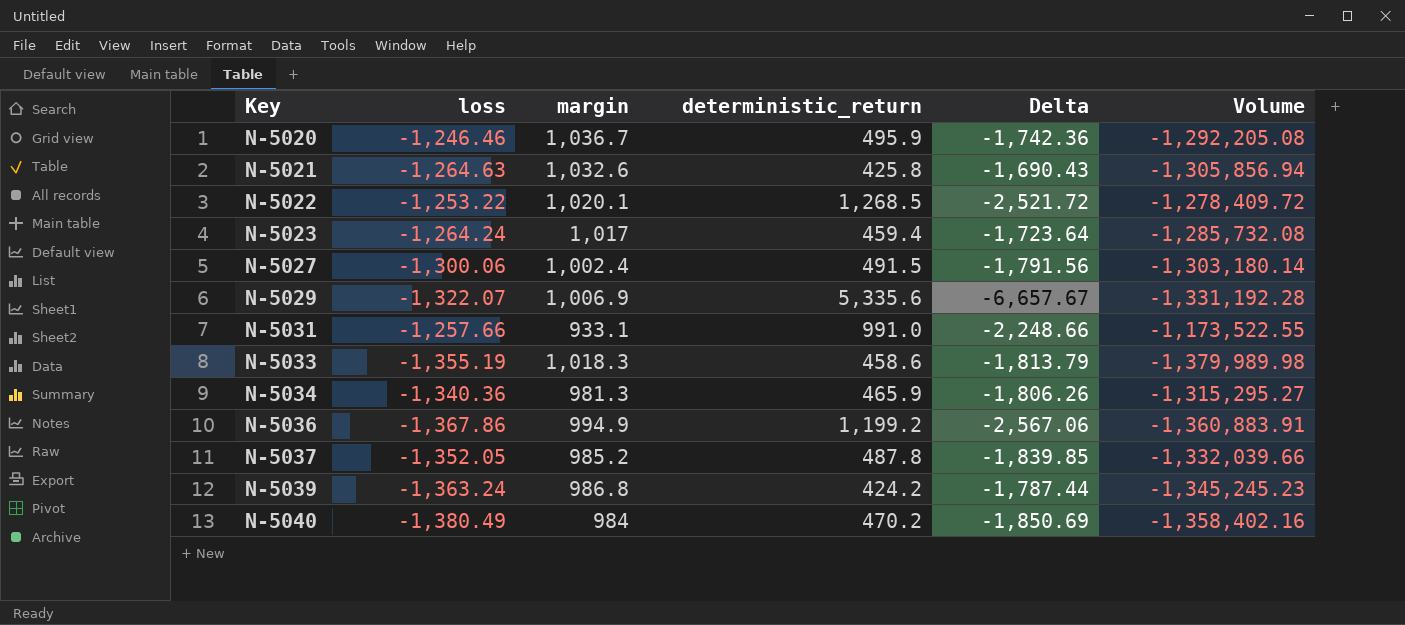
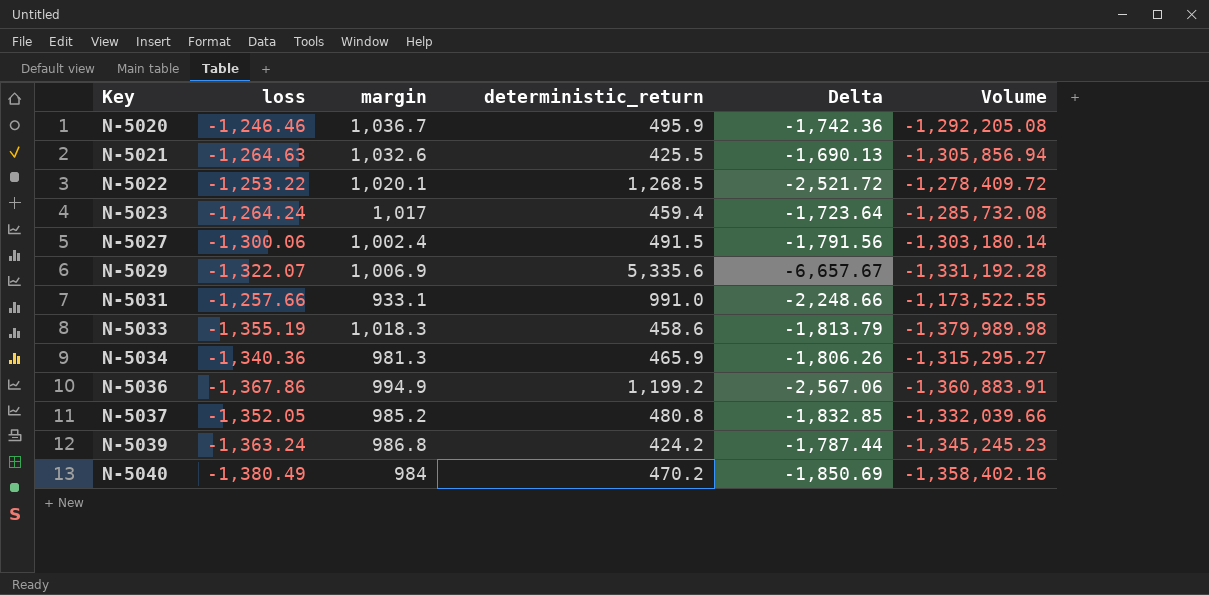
N-5021 | deterministic_return: 425.8 -> 425.5
N-5021 | Delta: -1,690.43 -> -1,690.13
N-5037 | deterministic_return: 487.8 -> 480.8
N-5037 | Delta: -1,839.85 -> -1,832.85

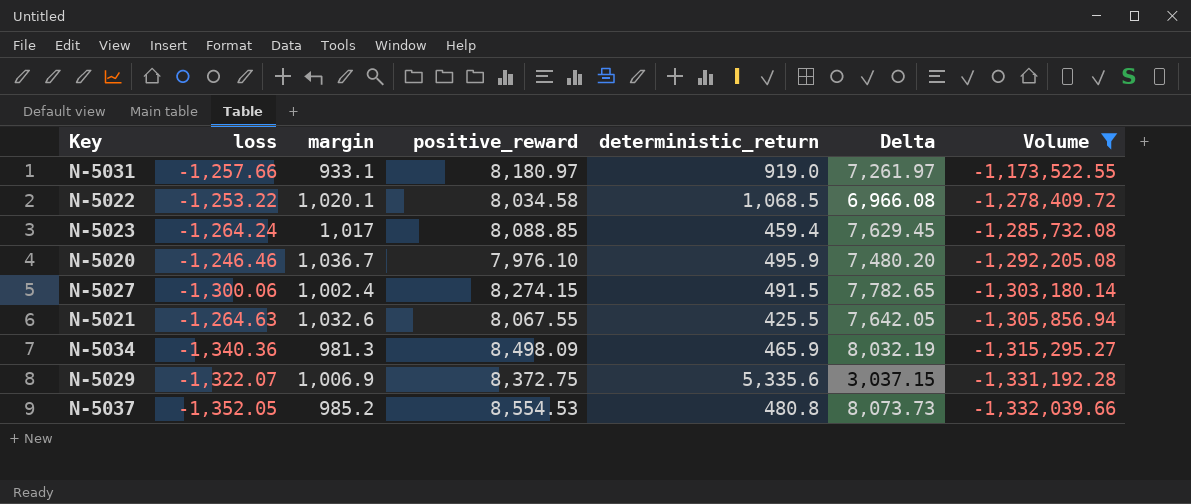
filter: none -> Volume >= -1,332,039.66
row order: Key ascending -> Volume descending
column positive_reward | position: none -> 4
column Delta | formula: [loss] - [deterministic_return] -> [positive_reward] - [deterministic_return]
N-5031 | deterministic_return: 991.0 -> 919.0
N-5022 | deterministic_return: 1,268.5 -> 1,068.5

